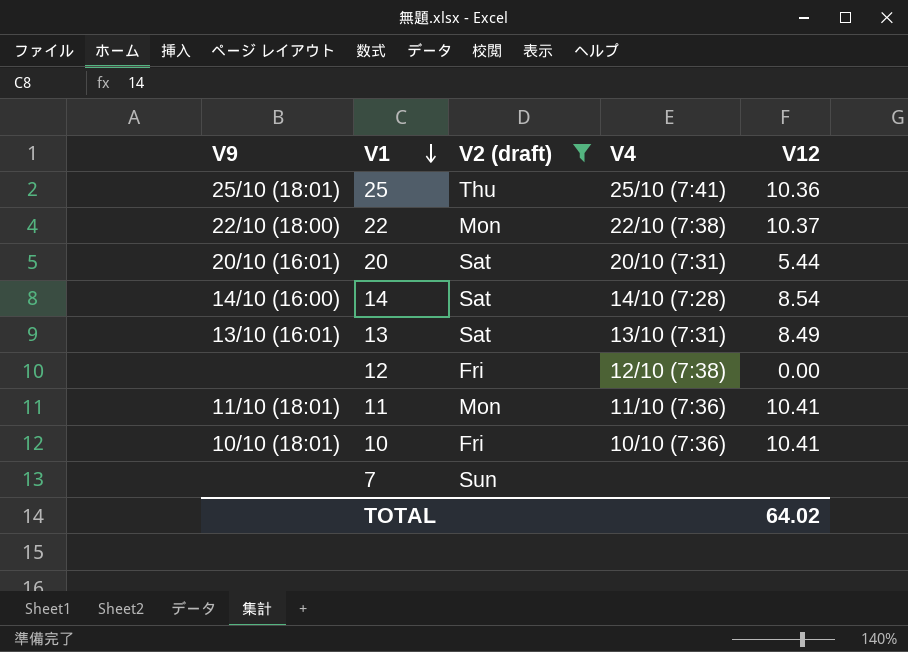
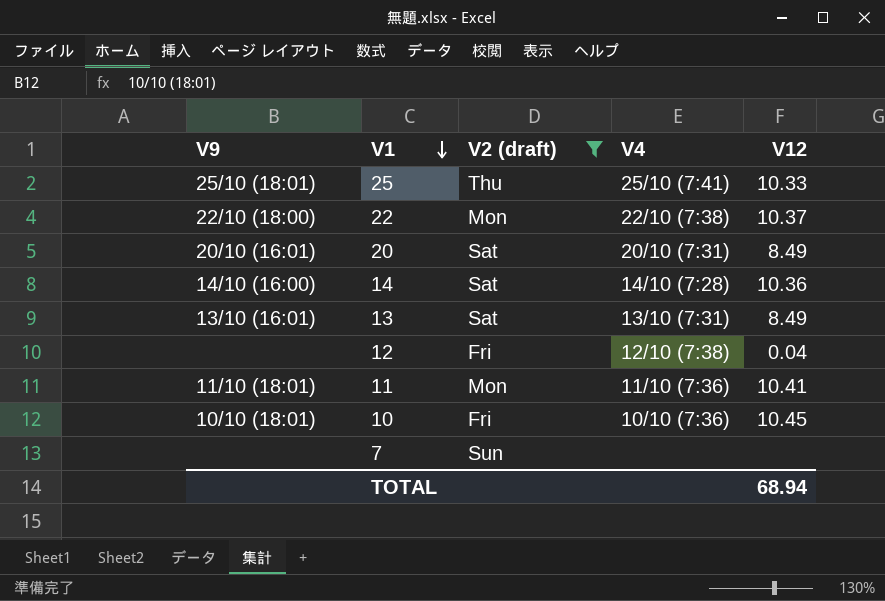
25 | V12: 10.36 -> 10.33
20 | V12: 5.44 -> 8.49
14 | V12: 8.54 -> 10.36
12 | V12: 0.00 -> 0.04
10 | V12: 10.41 -> 10.45
TOTAL | V12: 64.02 -> 68.94

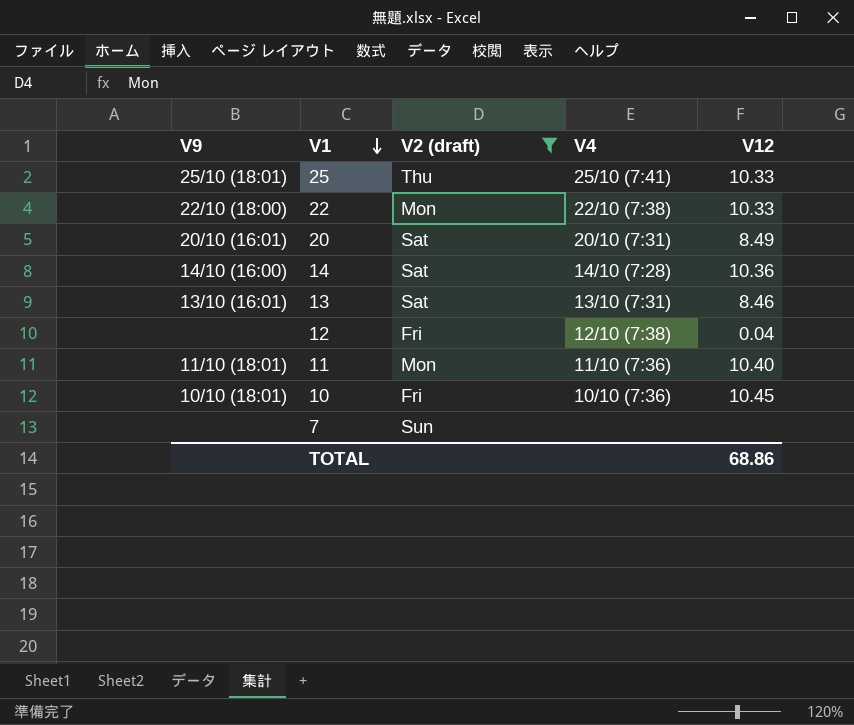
22 | V12: 10.37 -> 10.33
13 | V12: 8.49 -> 8.46
11 | V12: 10.41 -> 10.40
TOTAL | V12: 68.94 -> 68.86

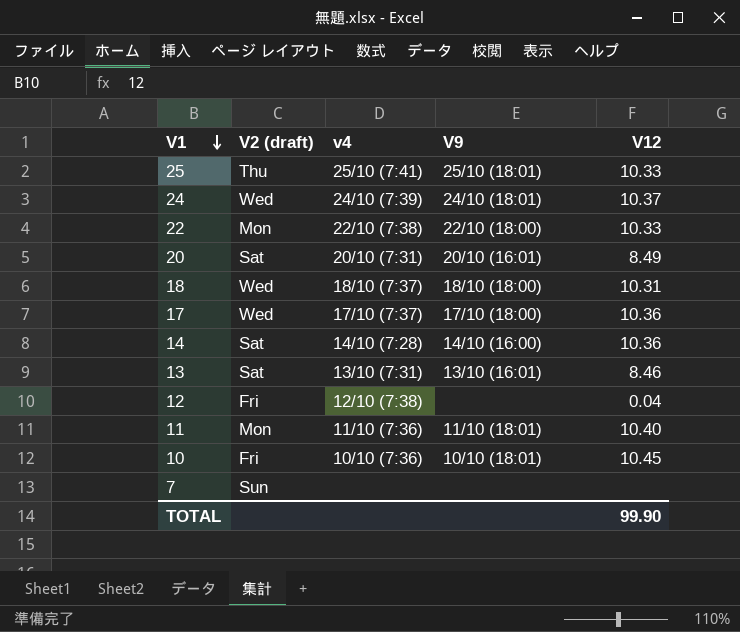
filter: V2 (draft) != Wed -> none
column name: V4 -> v4
column V9 | position: 1 -> 4
TOTAL | V12: 68.86 -> 99.90

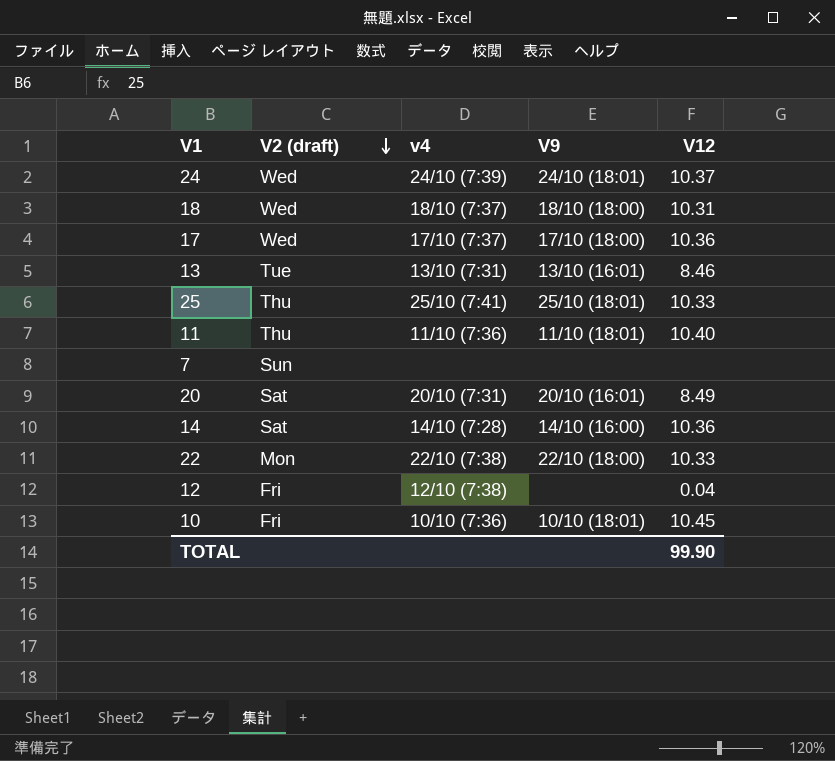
row order: V1 descending -> V2 (draft) descending
13 | V2 (draft): Sat -> Tue
11 | V2 (draft): Mon -> Thu

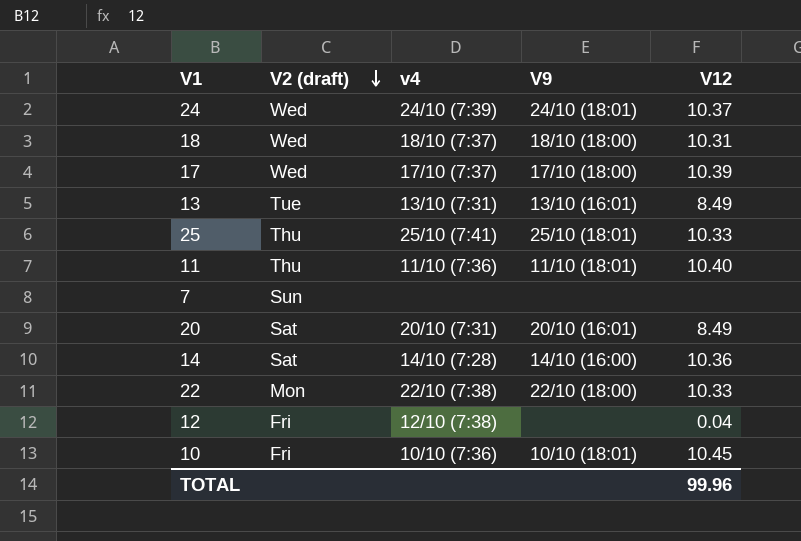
17 | V12: 10.36 -> 10.39
13 | V12: 8.46 -> 8.49
TOTAL | V12: 99.90 -> 99.96

